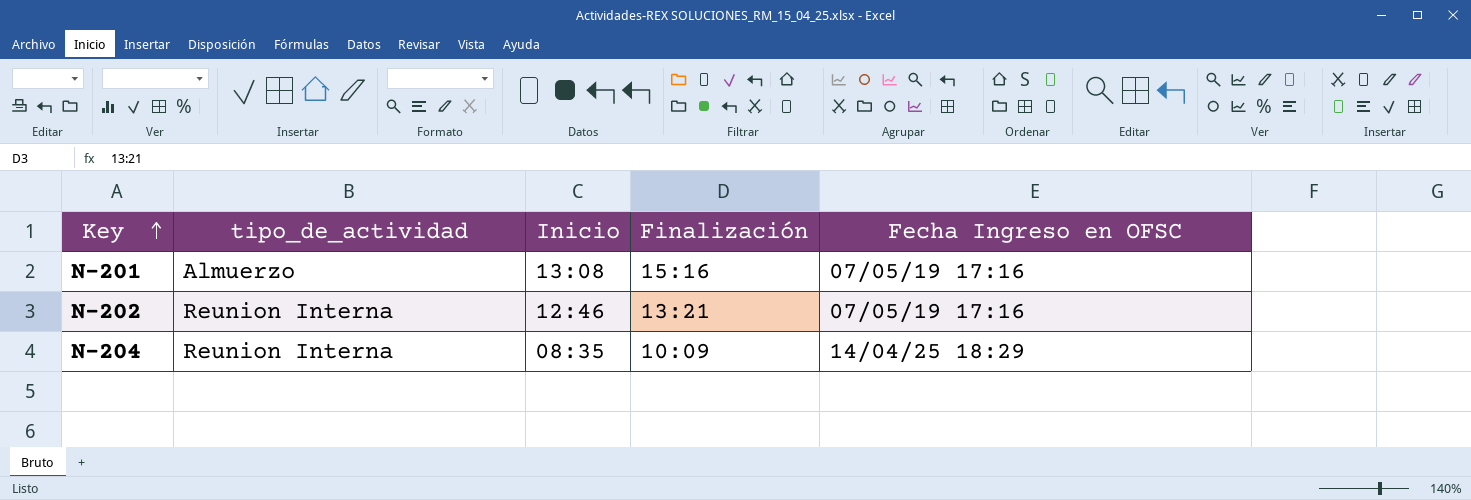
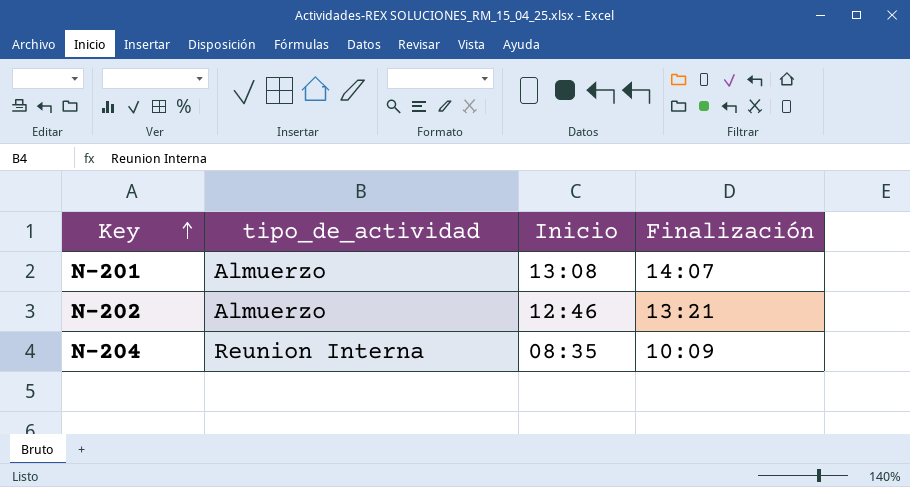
column Fecha Ingreso en OFSC | position: 5 -> none
N-201 | Finalización: 15:16 -> 14:07
N-202 | tipo_de_actividad: Reunion Interna -> Almuerzo

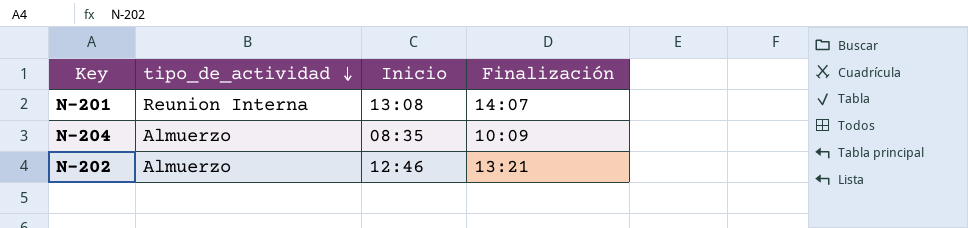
row order: Key ascending -> tipo_de_actividad descending
N-201 | tipo_de_actividad: Almuerzo -> Reunion Interna
N-204 | tipo_de_actividad: Reunion Interna -> Almuerzo

